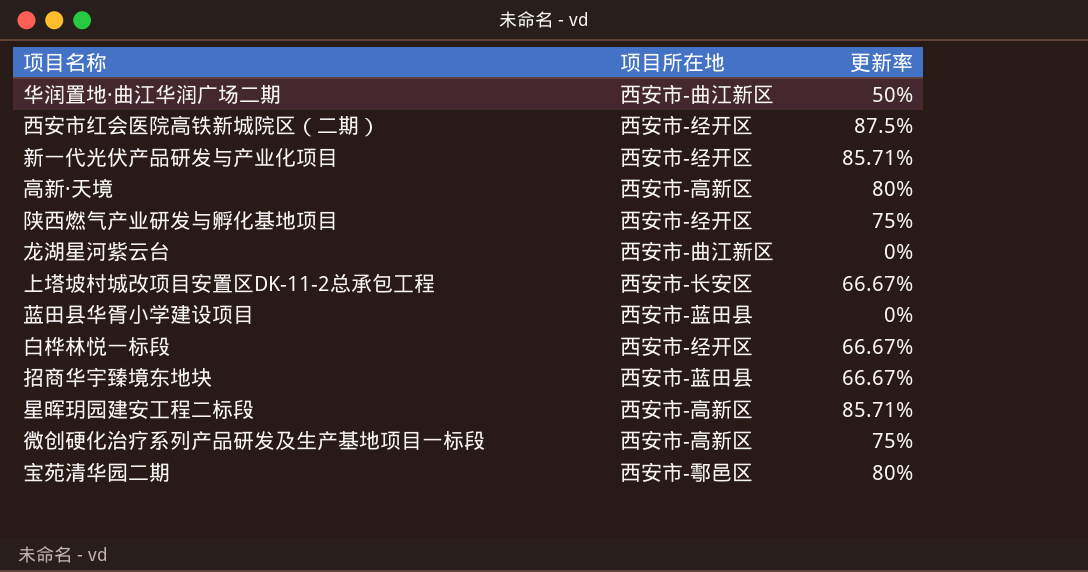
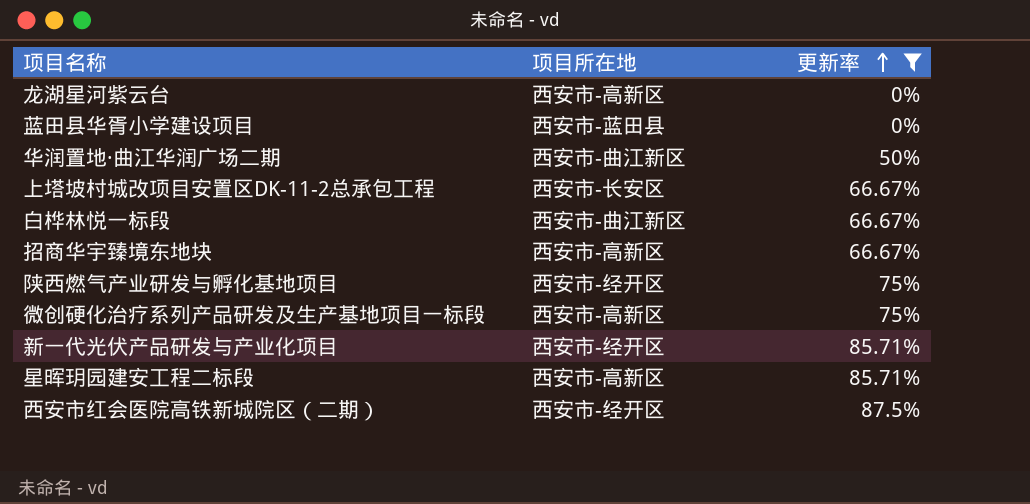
filter: none -> 更新率 != 80%
row order: none -> 更新率 ascending
龙湖星河紫云台 | 项目所在地: 西安市-曲江新区 -> 西安市-高新区
白桦林悦一标段 | 项目所在地: 西安市-经开区 -> 西安市-曲江新区
招商华宇臻境东地块 | 项目所在地: 西安市-蓝田县 -> 西安市-高新区

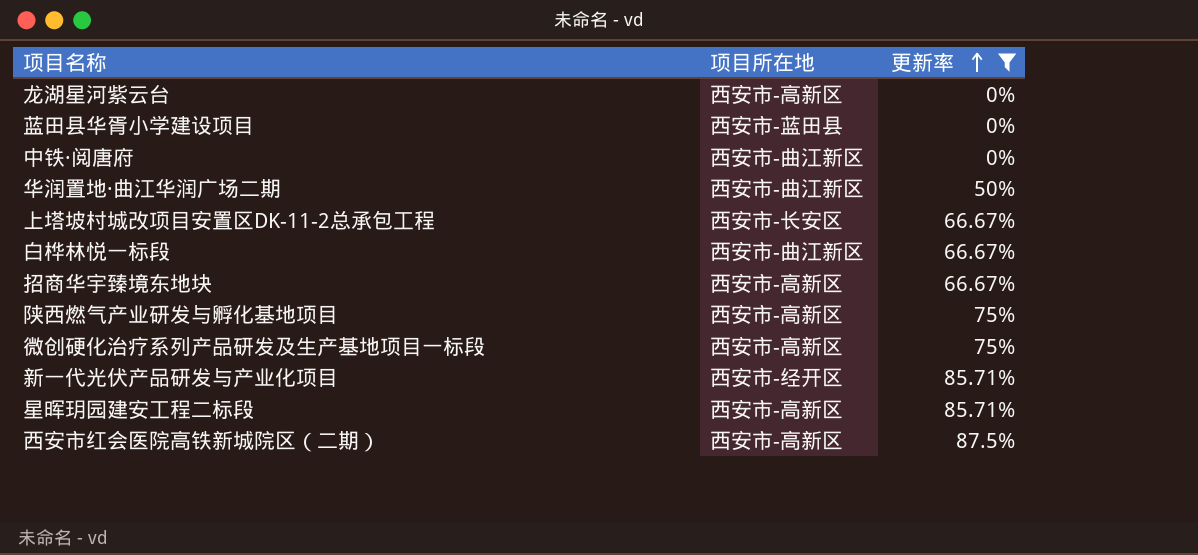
row 中铁·阅唐府: none -> 西安市-曲江新区 | 0%
陕西燃气产业研发与孵化基地项目 | 项目所在地: 西安市-经开区 -> 西安市-高新区
西安市红会医院高铁新城院区（二期） | 项目所在地: 西安市-经开区 -> 西安市-高新区

